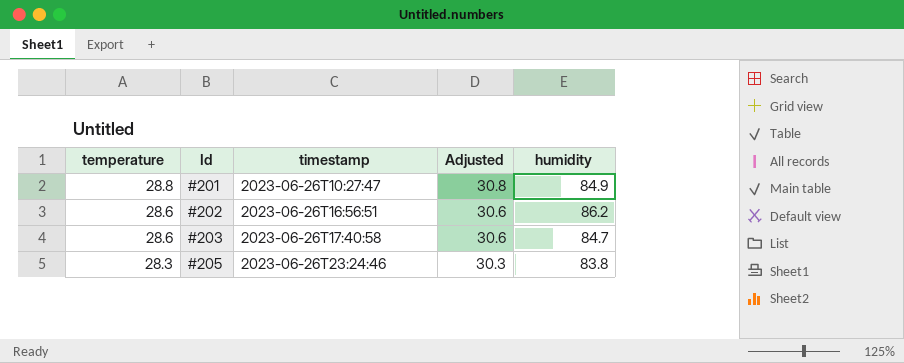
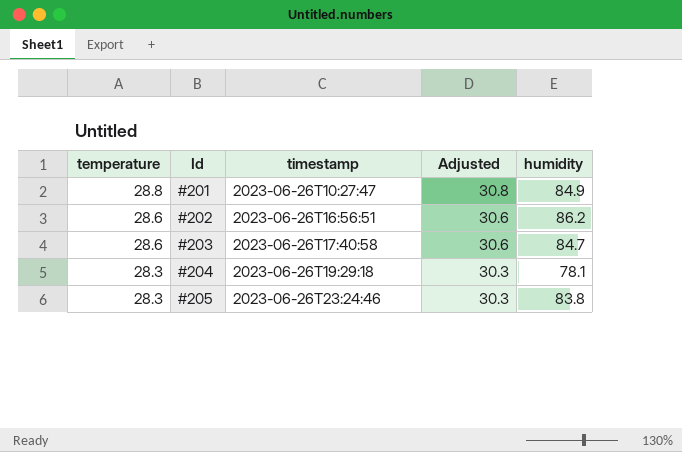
row #204: none -> 28.3 | 2023-06-26T19:29:18 | 30.3 | 78.1

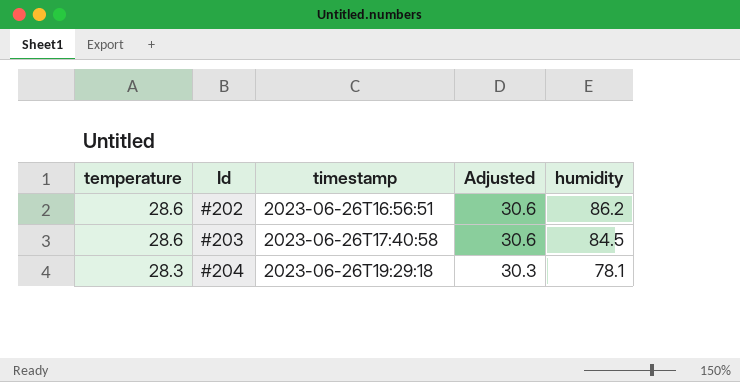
row #201: 28.8 | 2023-06-26T10:27:47 | 30.8 | 84.9 -> none
row #205: 28.3 | 2023-06-26T23:24:46 | 30.3 | 83.8 -> none
#203 | humidity: 84.7 -> 84.5

